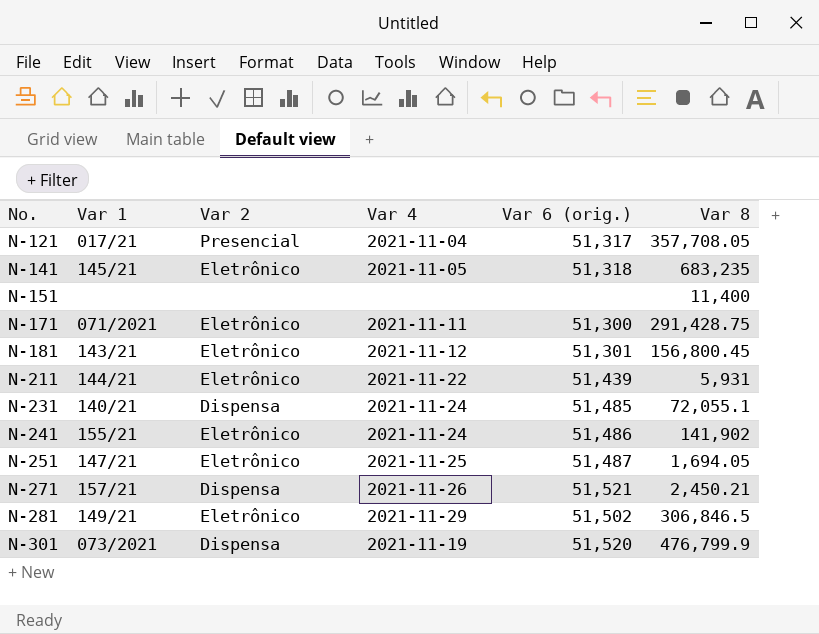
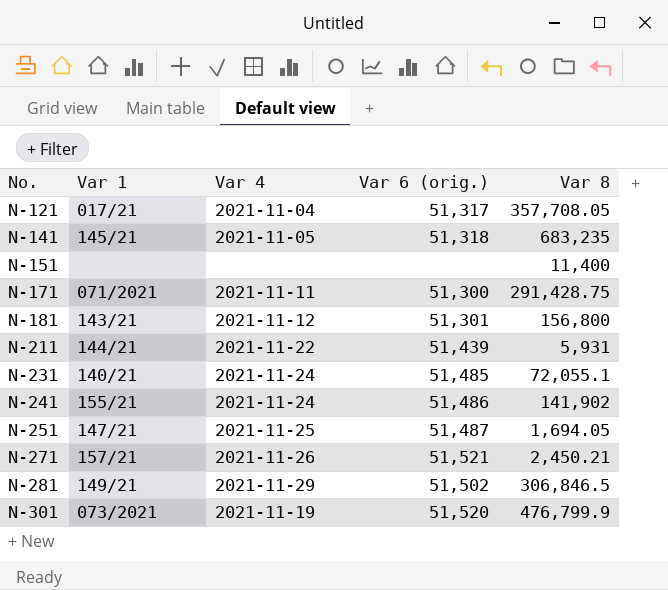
column Var 2 | position: 3 -> none
N-181 | Var 8: 156,800.45 -> 156,800

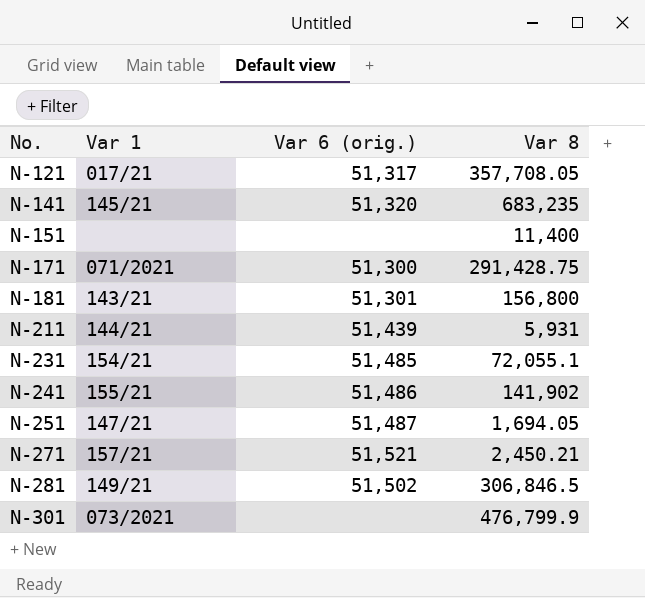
column Var 4 | position: 3 -> none
N-141 | Var 6 (orig.): 51,318 -> 51,320
N-231 | Var 1: 140/21 -> 154/21
N-301 | Var 6 (orig.): 51,520 -> none

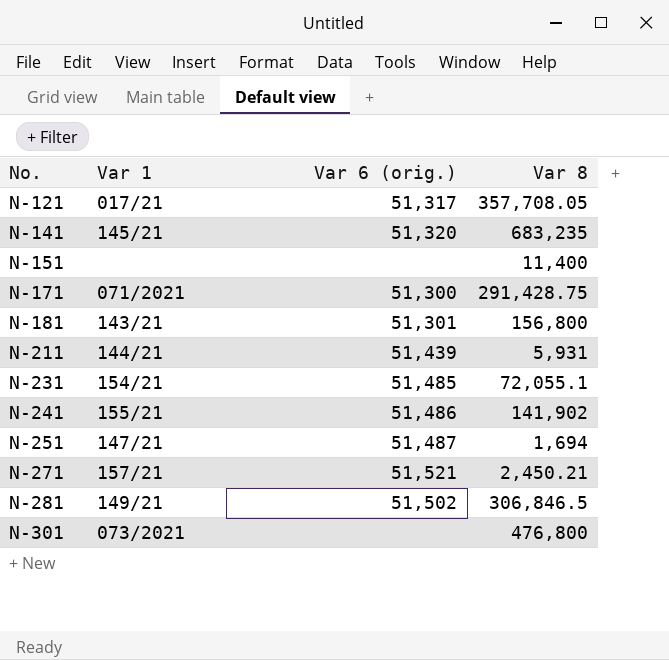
N-251 | Var 8: 1,694.05 -> 1,694
N-301 | Var 8: 476,799.9 -> 476,800

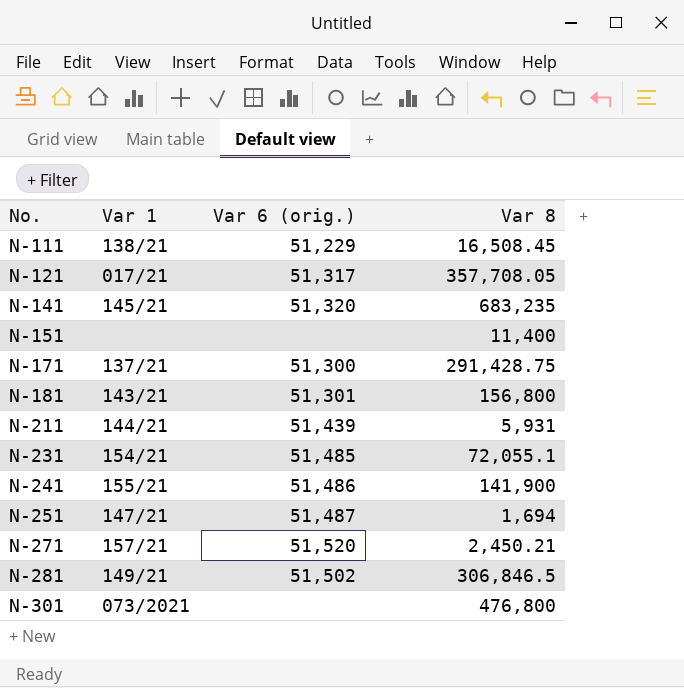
row N-111: none -> 138/21 | 51,229 | 16,508.45
N-171 | Var 1: 071/2021 -> 137/21
N-241 | Var 8: 141,902 -> 141,900
N-271 | Var 6 (orig.): 51,521 -> 51,520

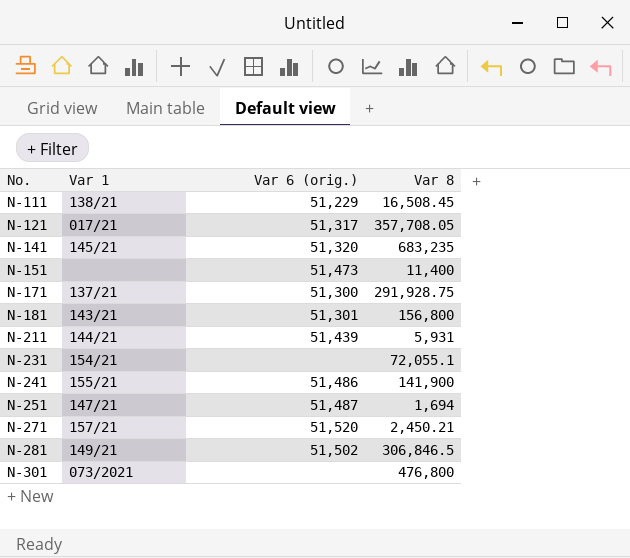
N-151 | Var 6 (orig.): none -> 51,473
N-171 | Var 8: 291,428.75 -> 291,928.75
N-231 | Var 6 (orig.): 51,485 -> none

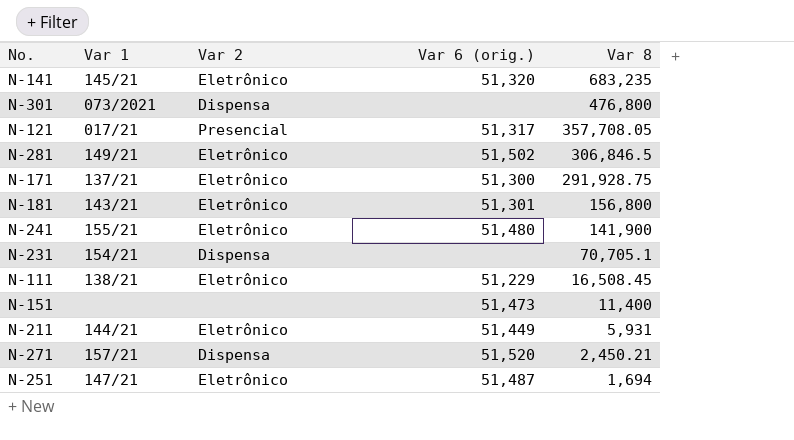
row order: No. ascending -> Var 8 descending
column Var 2 | position: none -> 3
N-241 | Var 6 (orig.): 51,486 -> 51,480
N-231 | Var 8: 72,055.1 -> 70,705.1
N-211 | Var 6 (orig.): 51,439 -> 51,449

